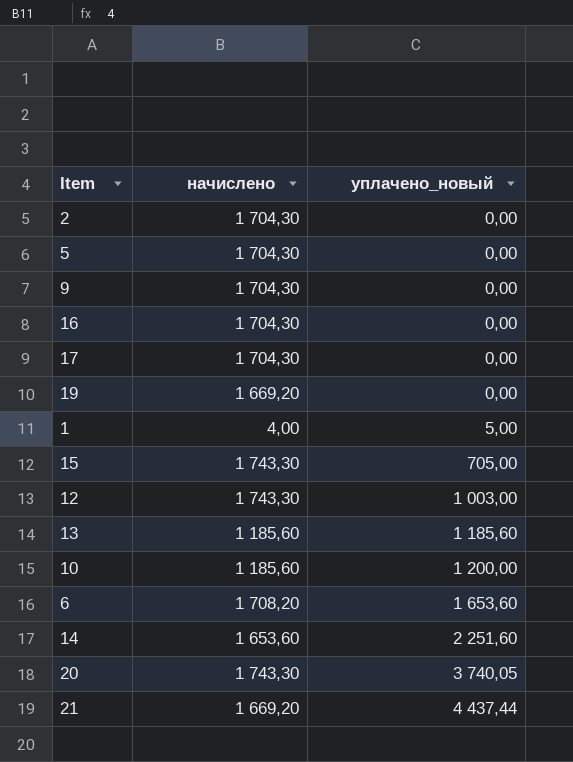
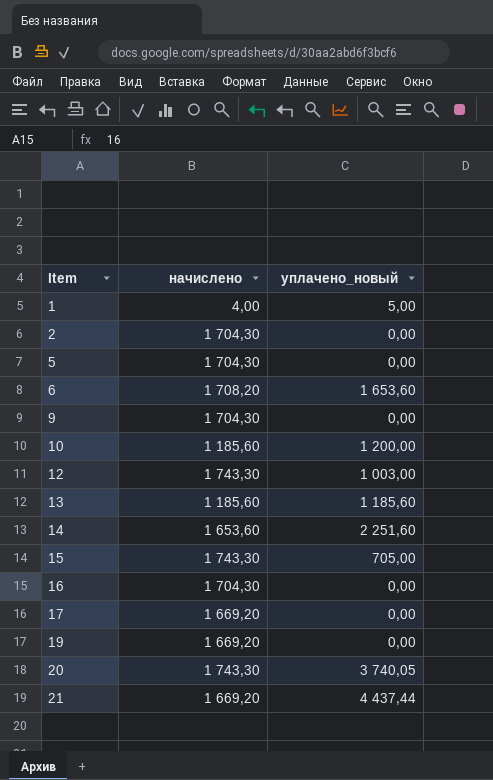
row order: уплачено_новый ascending -> Item ascending
17 | начислено: 1 704,30 -> 1 669,20

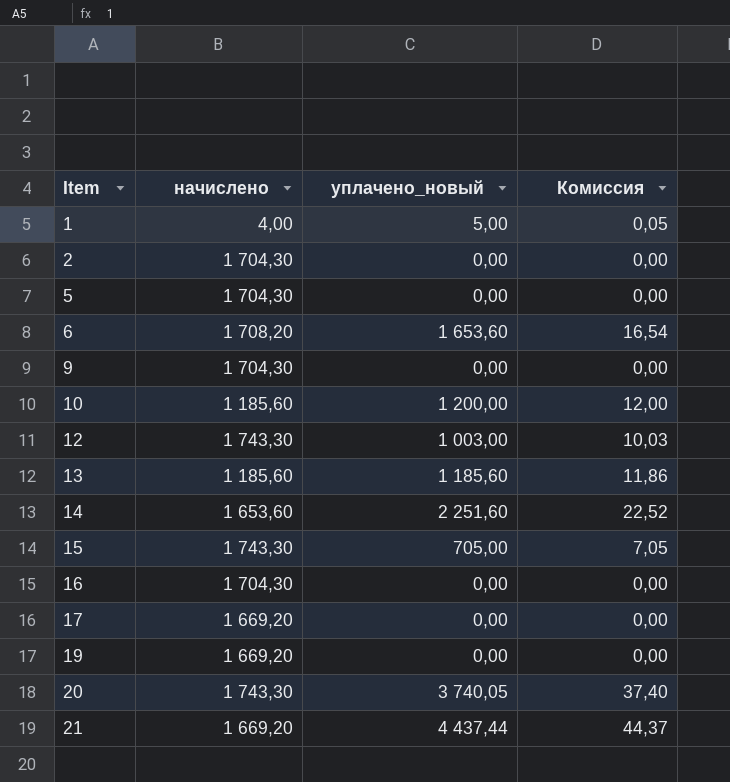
column Комиссия | formula: none -> [уплачено_новый] * 0,01

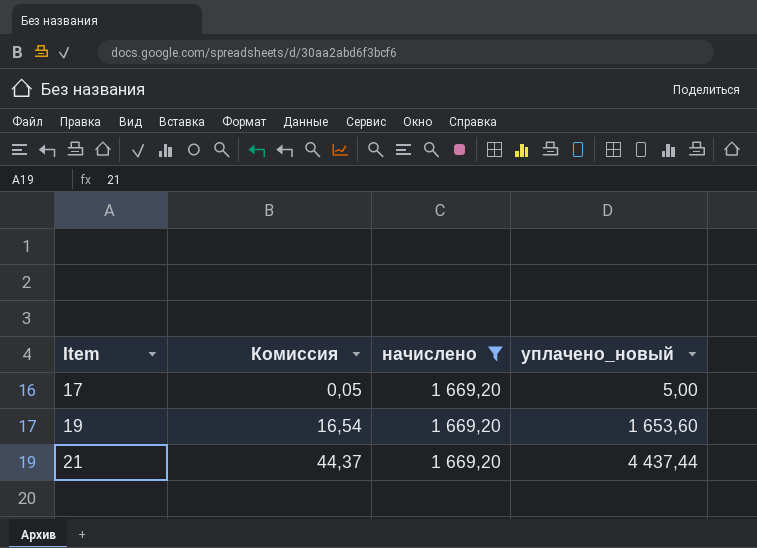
filter: none -> начислено = 1 669,20
column Комиссия | position: 4 -> 2
17 | Комиссия: 0,00 -> 0,05
17 | уплачено_новый: 0,00 -> 5,00
19 | Комиссия: 0,00 -> 16,54
19 | уплачено_новый: 0,00 -> 1 653,60

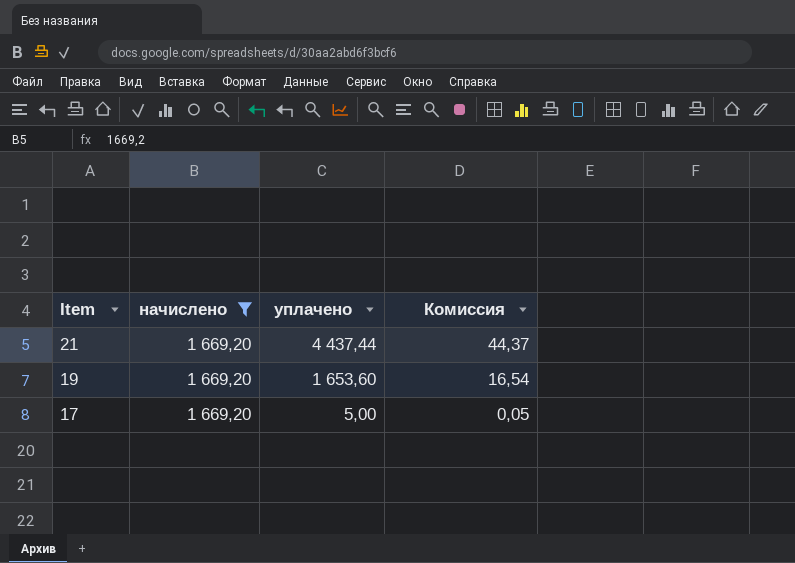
row order: Item ascending -> Item descending
column name: уплачено_новый -> уплачено
column Комиссия | position: 2 -> 4

